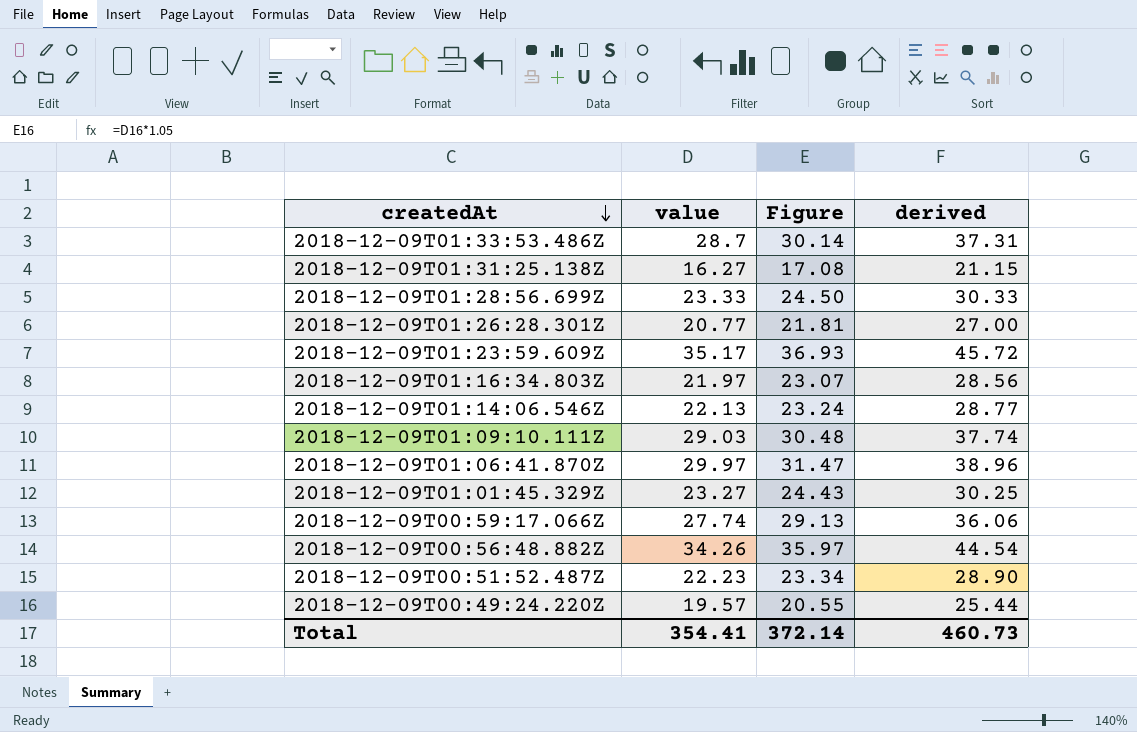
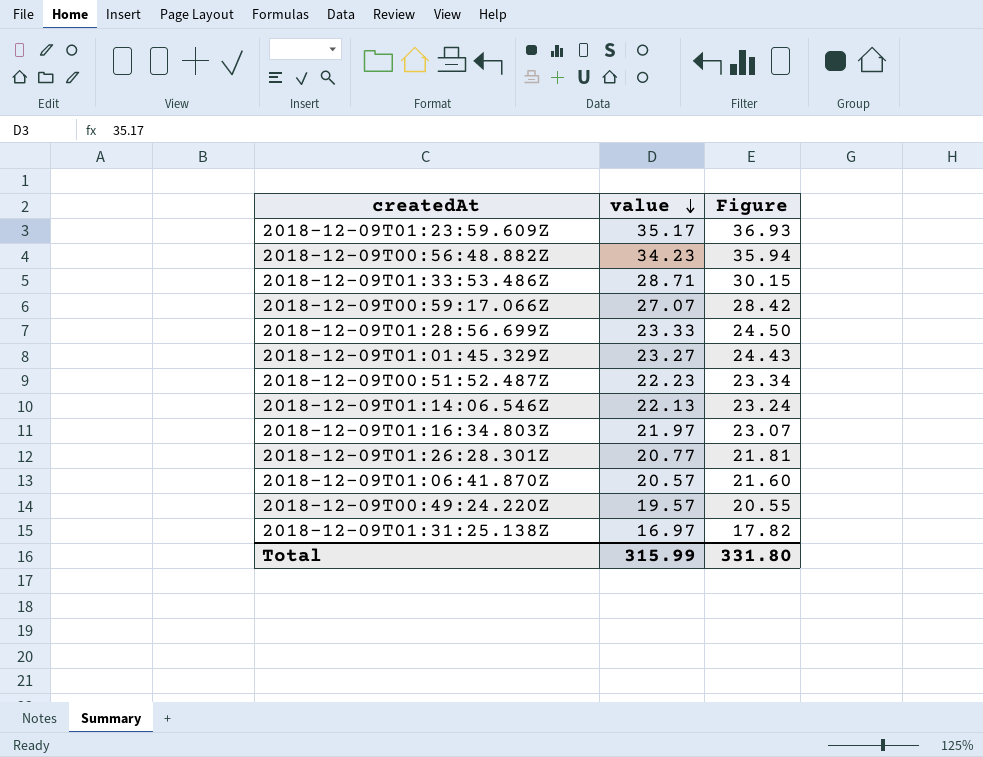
row order: createdAt descending -> value descending
column derived | formula: [value] * 1.3 -> none
row 2018-12-09T01:09:10.111Z: 29.03 | 30.48 | 37.74 -> none
2018-12-09T00:56:48.882Z | value: 34.26 -> 34.23
2018-12-09T00:56:48.882Z | Figure: 35.97 -> 35.94
2018-12-09T01:33:53.486Z | value: 28.7 -> 28.71
2018-12-09T01:33:53.486Z | Figure: 30.14 -> 30.15
2018-12-09T00:59:17.066Z | value: 27.74 -> 27.07
2018-12-09T00:59:17.066Z | Figure: 29.13 -> 28.42
2018-12-09T01:06:41.870Z | value: 29.97 -> 20.57
2018-12-09T01:06:41.870Z | Figure: 31.47 -> 21.60
2018-12-09T01:31:25.138Z | value: 16.27 -> 16.97
2018-12-09T01:31:25.138Z | Figure: 17.08 -> 17.82
Total | value: 354.41 -> 315.99
Total | Figure: 372.14 -> 331.80

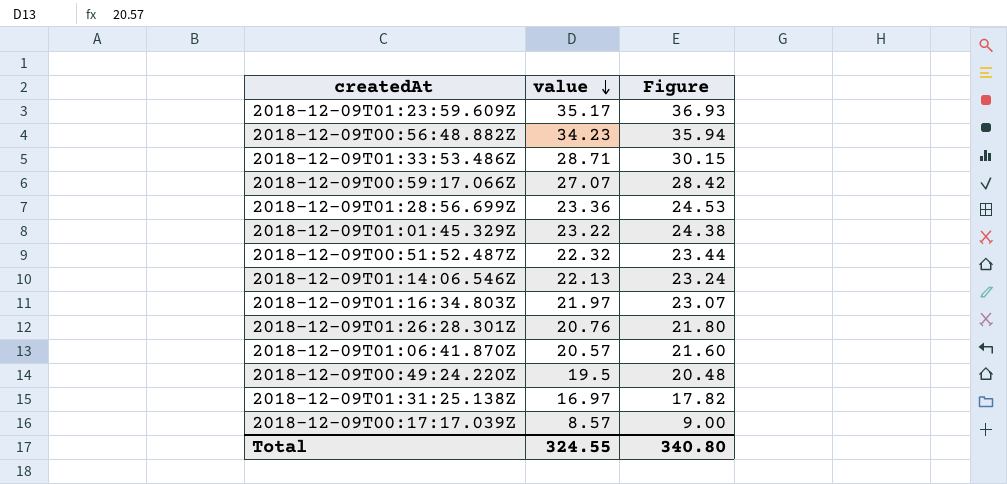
2018-12-09T01:28:56.699Z | value: 23.33 -> 23.36
2018-12-09T01:28:56.699Z | Figure: 24.50 -> 24.53
2018-12-09T01:01:45.329Z | value: 23.27 -> 23.22
2018-12-09T01:01:45.329Z | Figure: 24.43 -> 24.38
2018-12-09T00:51:52.487Z | value: 22.23 -> 22.32
2018-12-09T00:51:52.487Z | Figure: 23.34 -> 23.44
2018-12-09T01:26:28.301Z | value: 20.77 -> 20.76
2018-12-09T01:26:28.301Z | Figure: 21.81 -> 21.80
2018-12-09T00:49:24.220Z | value: 19.57 -> 19.5
2018-12-09T00:49:24.220Z | Figure: 20.55 -> 20.48
row 2018-12-09T00:17:17.039Z: none -> 8.57 | 9.00
Total | value: 315.99 -> 324.55
Total | Figure: 331.80 -> 340.80

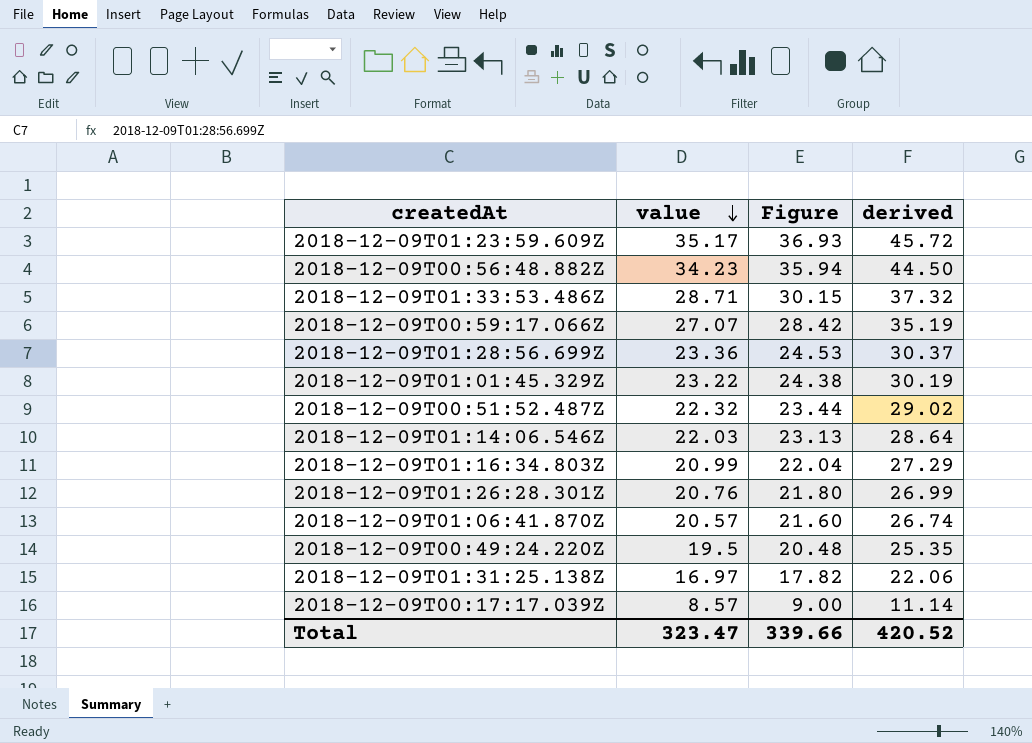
column derived | formula: none -> [value] * 1.3
2018-12-09T01:14:06.546Z | value: 22.13 -> 22.03
2018-12-09T01:14:06.546Z | Figure: 23.24 -> 23.13
2018-12-09T01:16:34.803Z | value: 21.97 -> 20.99
2018-12-09T01:16:34.803Z | Figure: 23.07 -> 22.04
Total | value: 324.55 -> 323.47
Total | Figure: 340.80 -> 339.66

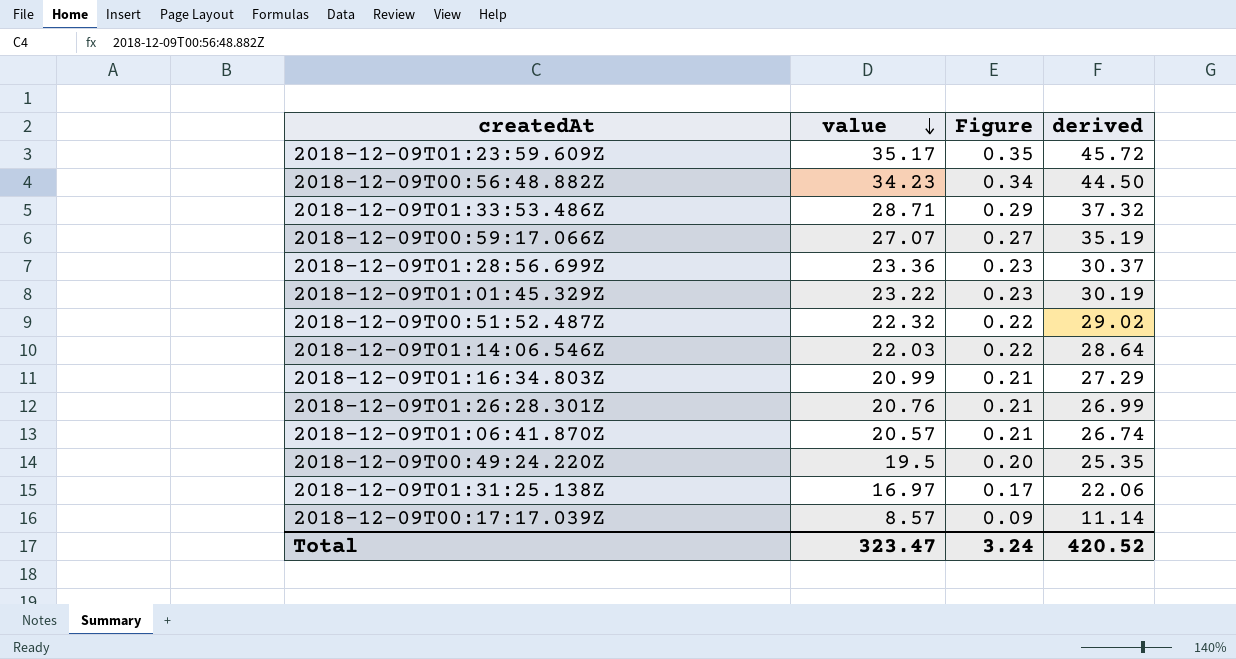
column Figure | formula: [value] * 1.05 -> [value] * 0.01
Total | Figure: 339.66 -> 3.24

